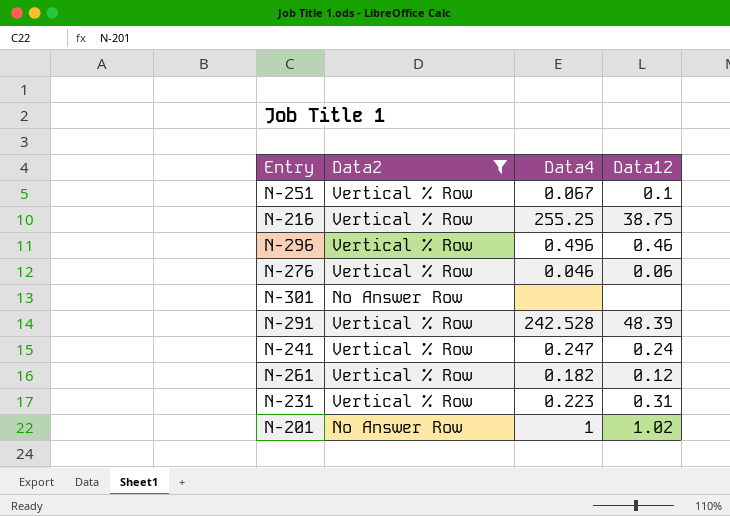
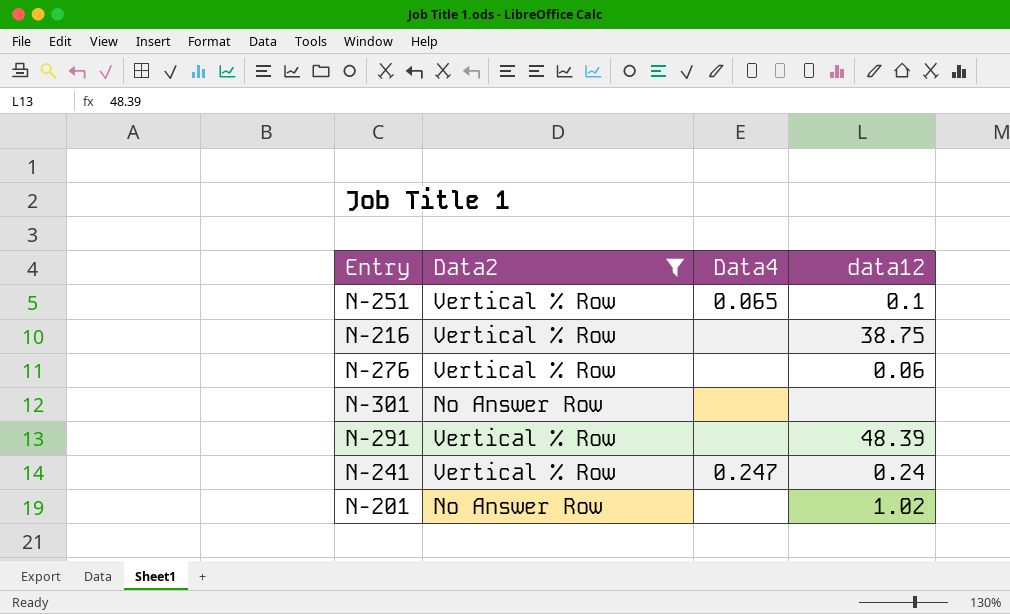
column name: Data12 -> data12
row N-296: Vertical % Row | 0.496 | 0.46 -> none
row N-261: Vertical % Row | 0.182 | 0.12 -> none
row N-231: Vertical % Row | 0.223 | 0.31 -> none
N-251 | Data4: 0.067 -> 0.065
N-216 | Data4: 255.25 -> none
N-276 | Data4: 0.046 -> none
N-291 | Data4: 242.528 -> none
N-201 | Data4: 1 -> none

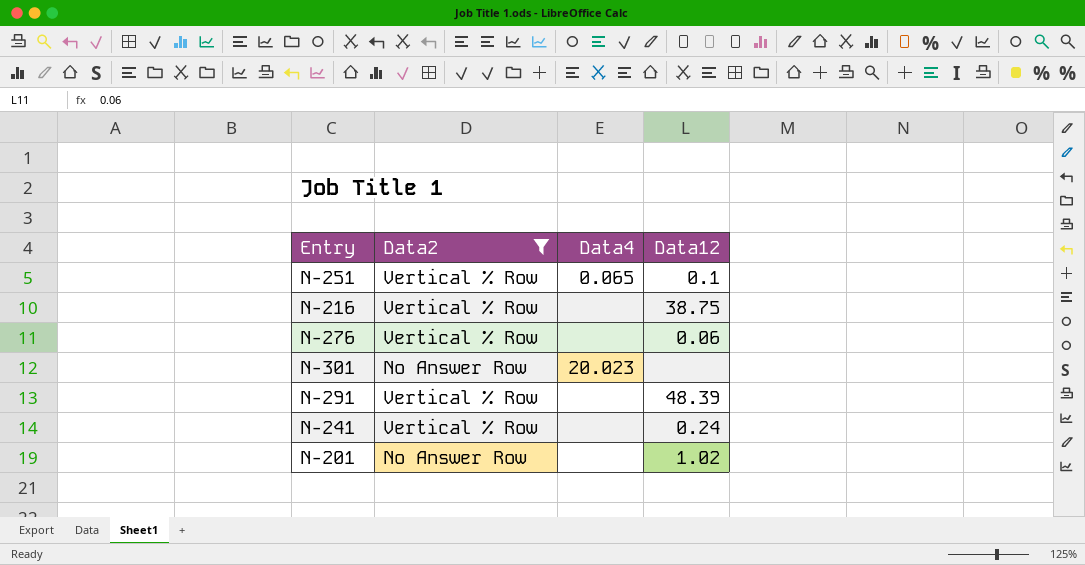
column name: data12 -> Data12
N-301 | Data4: none -> 20.023
N-241 | Data4: 0.247 -> none

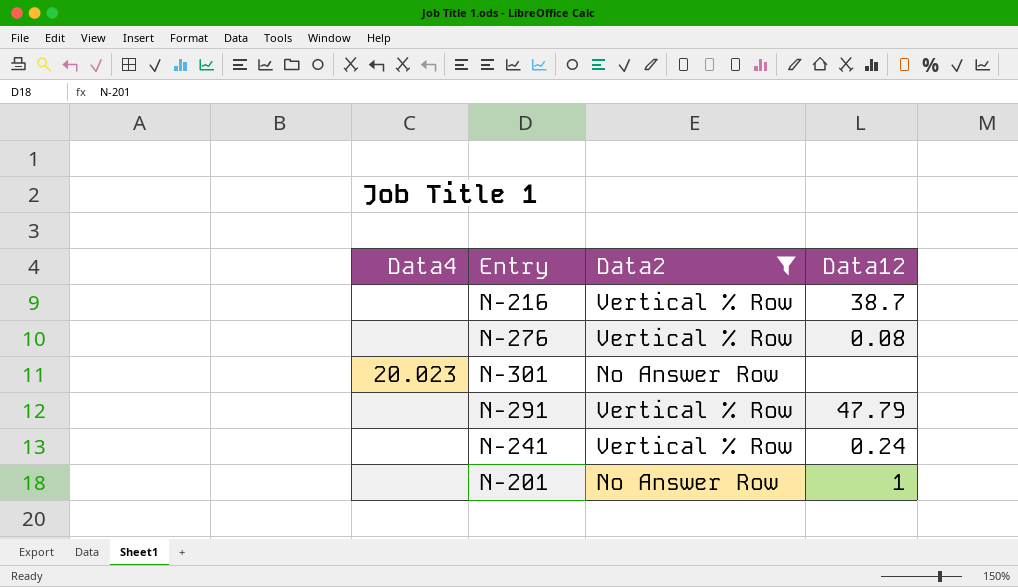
column Data4 | position: 3 -> 1
row N-251: Vertical % Row | 0.065 | 0.1 -> none
N-216 | Data12: 38.75 -> 38.7
N-276 | Data12: 0.06 -> 0.08
N-291 | Data12: 48.39 -> 47.79
N-201 | Data12: 1.02 -> 1

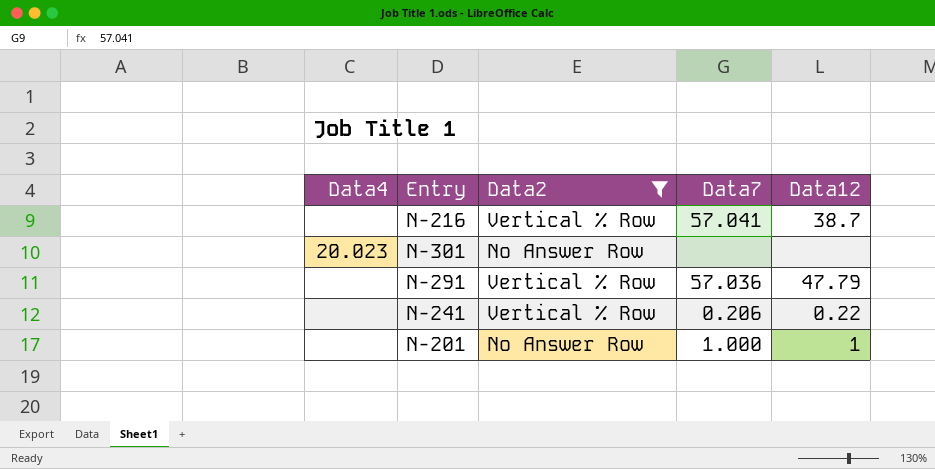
column Data7 | position: none -> 4
row N-276: none | Vertical % Row | 0.08 -> none
N-241 | Data12: 0.24 -> 0.22

